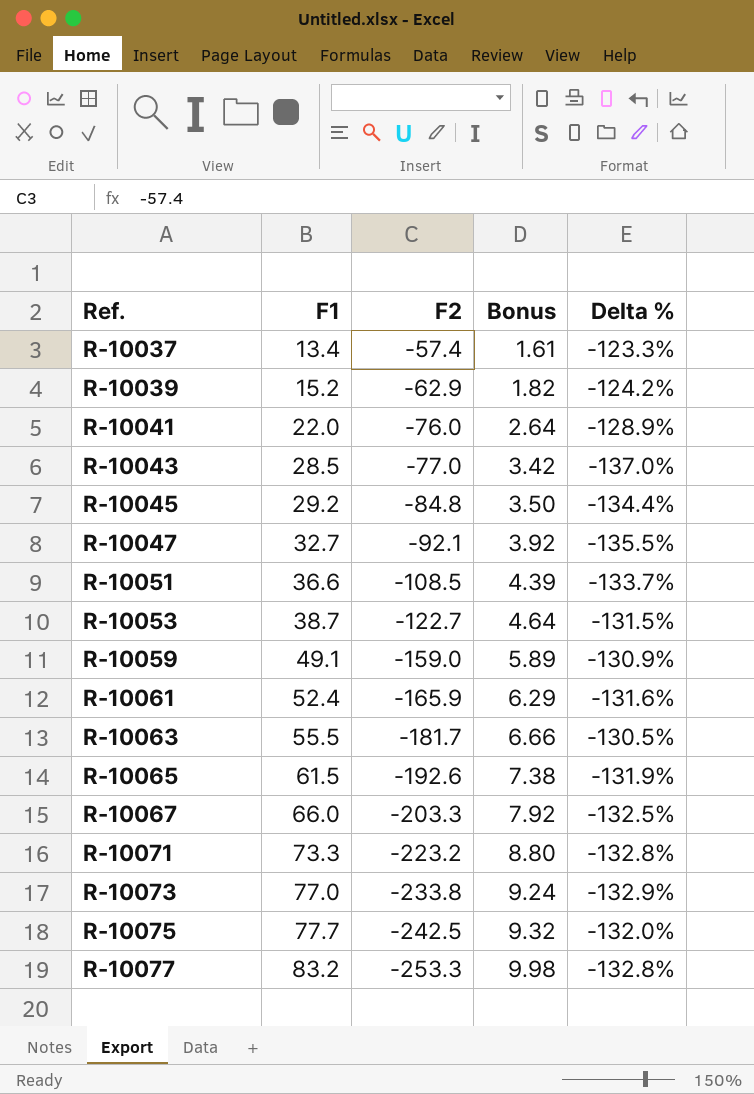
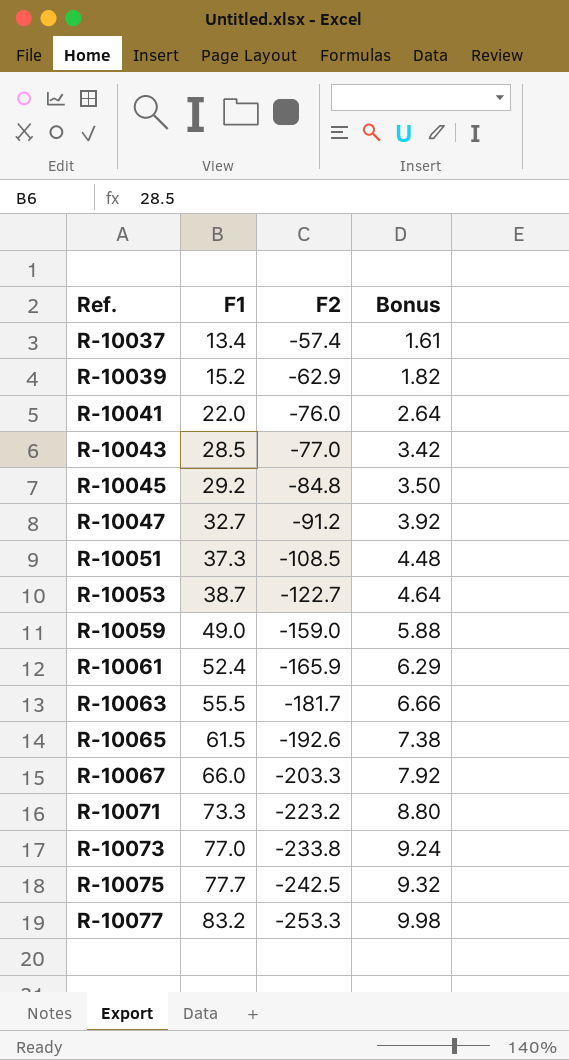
column Delta % | formula: ([F1] - [F2]) / [F2] -> none
R-10047 | F2: -92.1 -> -91.2
R-10051 | F1: 36.6 -> 37.3
R-10051 | Bonus: 4.39 -> 4.48
R-10059 | F1: 49.1 -> 49.0
R-10059 | Bonus: 5.89 -> 5.88

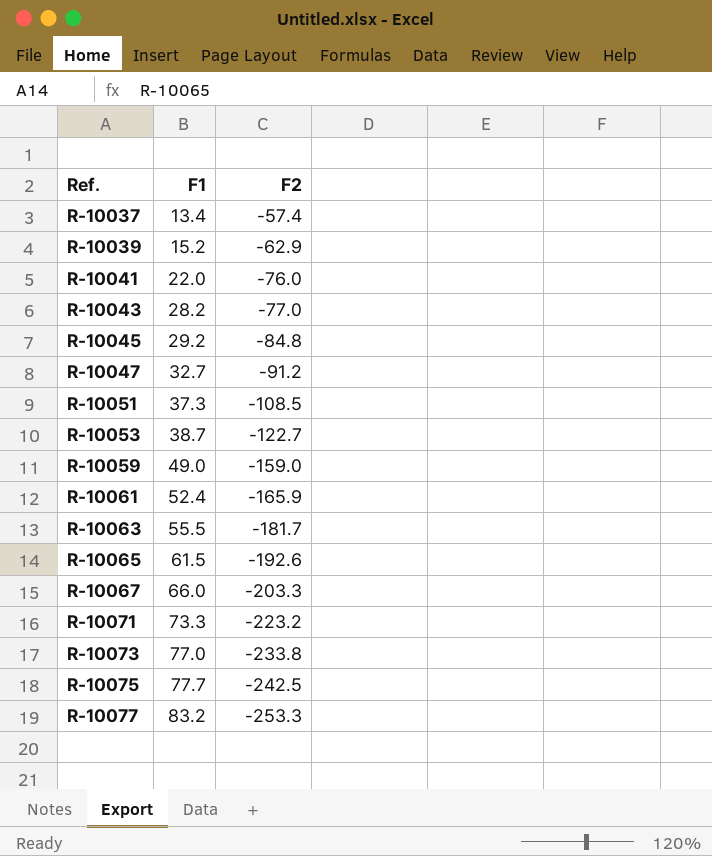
column Bonus | formula: [F1] * 0.12 -> none
R-10043 | F1: 28.5 -> 28.2

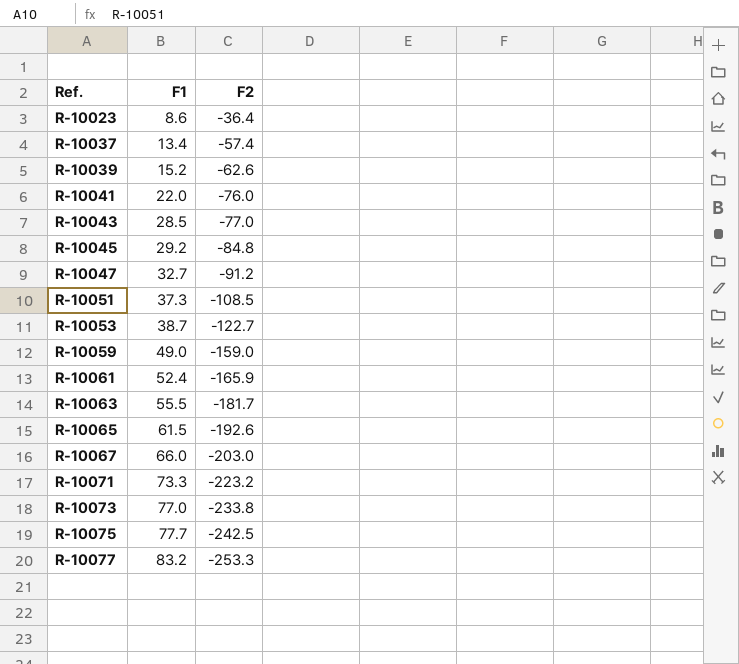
row R-10023: none -> 8.6 | -36.4
R-10039 | F2: -62.9 -> -62.6
R-10043 | F1: 28.2 -> 28.5
R-10067 | F2: -203.3 -> -203.0

